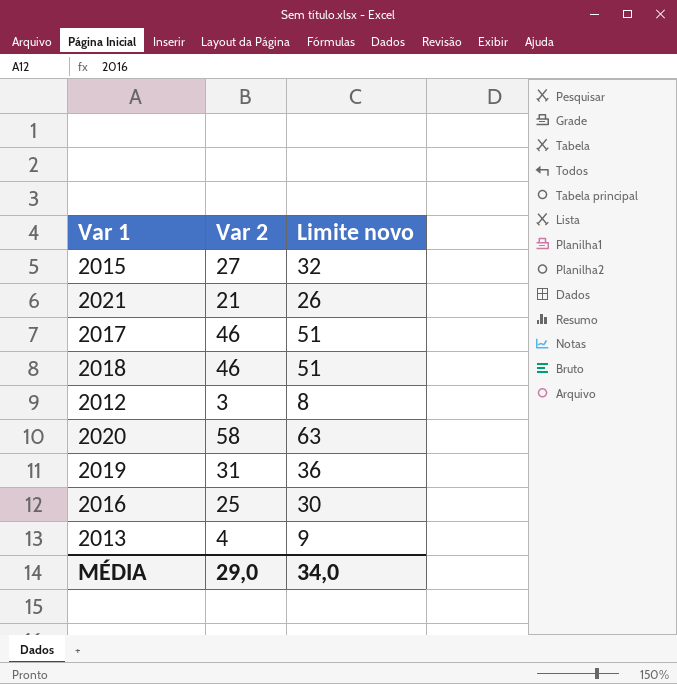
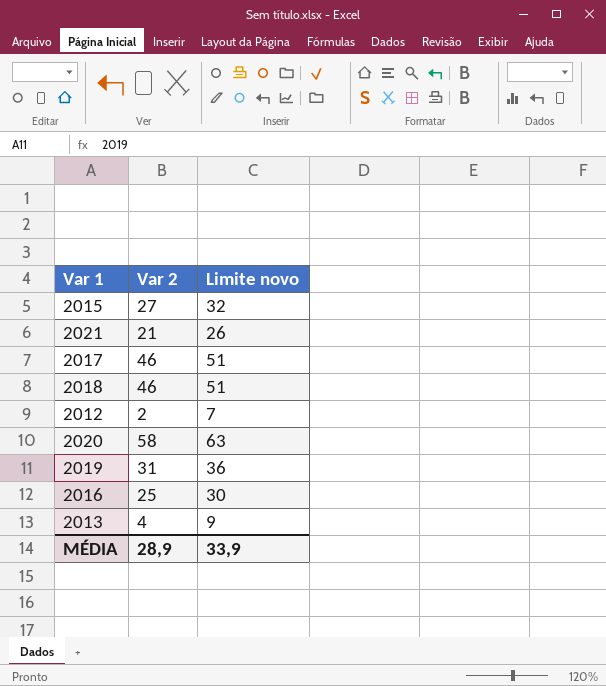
2012 | Var 2: 3 -> 2
2012 | Limite novo: 8 -> 7
MÉDIA | Var 2: 29,0 -> 28,9
MÉDIA | Limite novo: 34,0 -> 33,9

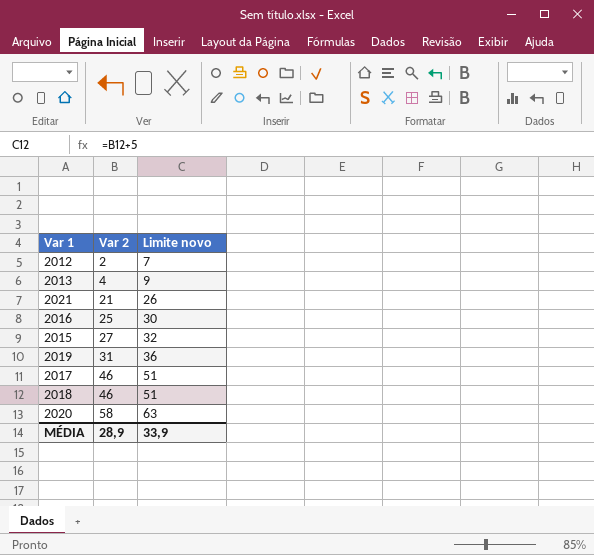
row order: none -> Var 2 ascending

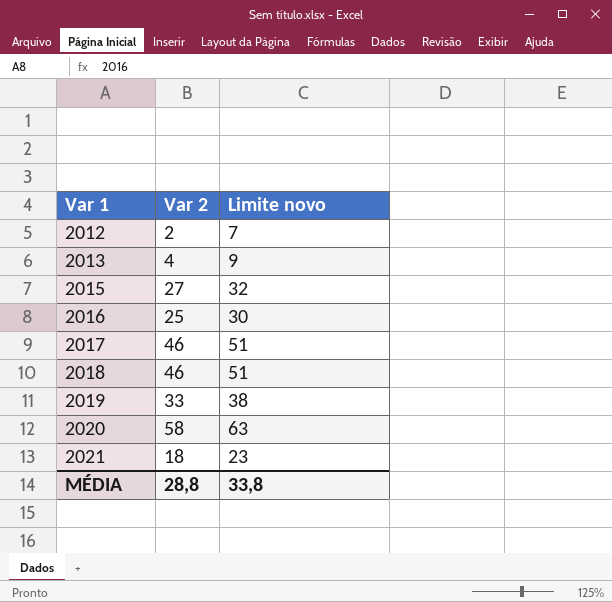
row order: Var 2 ascending -> Var 1 ascending
2019 | Var 2: 31 -> 33
2019 | Limite novo: 36 -> 38
2021 | Var 2: 21 -> 18
2021 | Limite novo: 26 -> 23
MÉDIA | Var 2: 28,9 -> 28,8
MÉDIA | Limite novo: 33,9 -> 33,8

